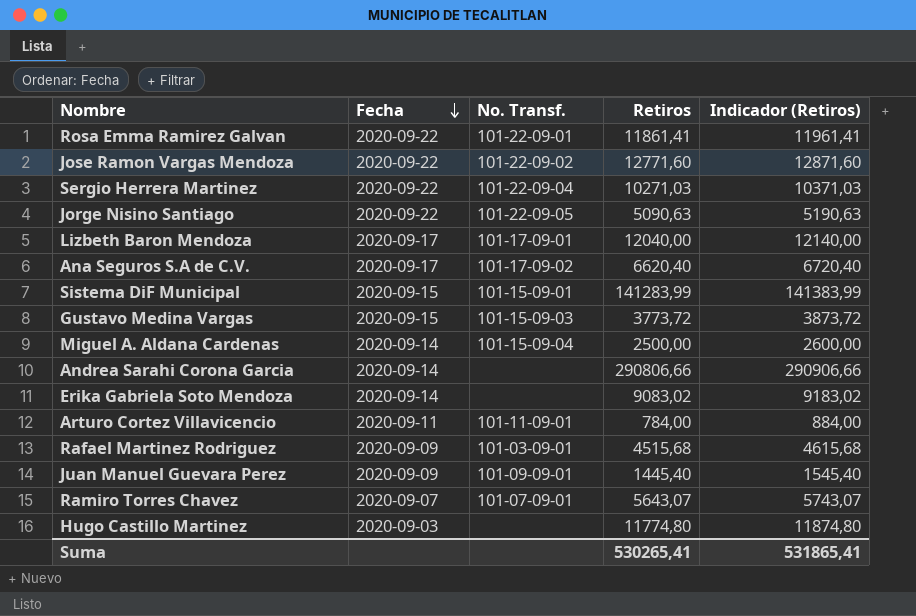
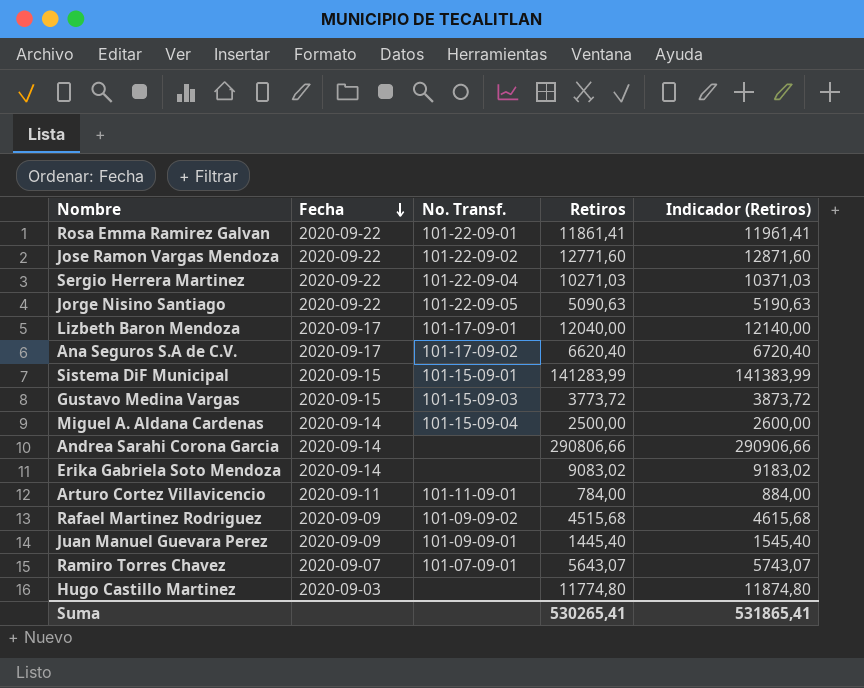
Rafael Martinez Rodriguez | No. Transf.: 101-03-09-01 -> 101-09-09-02

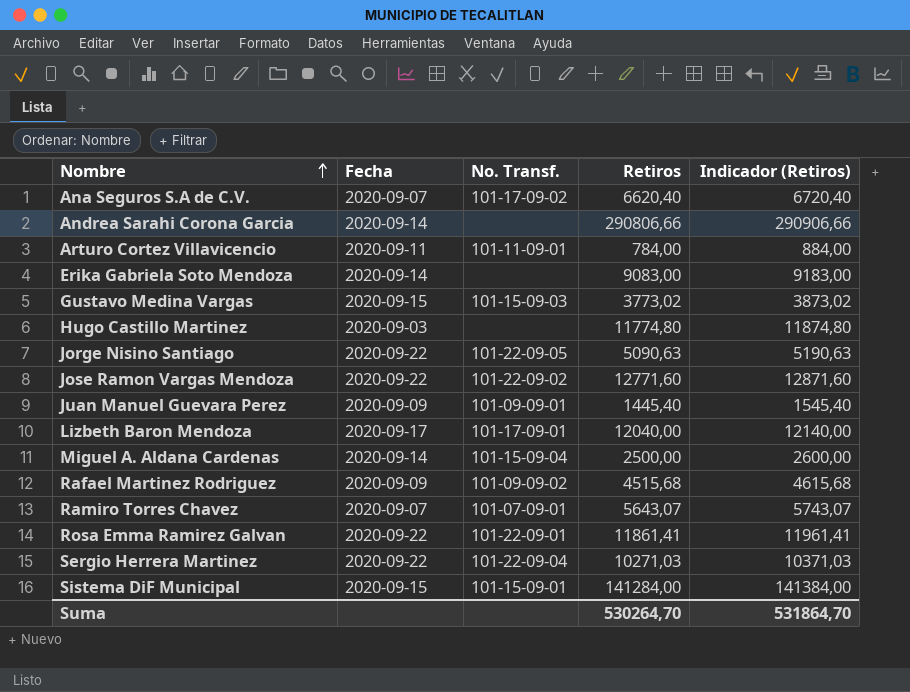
row order: Fecha descending -> Nombre ascending
Ana Seguros S.A de C.V. | Fecha: 2020-09-17 -> 2020-09-07
Erika Gabriela Soto Mendoza | Retiros: 9083,02 -> 9083,00
Erika Gabriela Soto Mendoza | Indicador (Retiros): 9183,02 -> 9183,00
Gustavo Medina Vargas | Retiros: 3773,72 -> 3773,02
Gustavo Medina Vargas | Indicador (Retiros): 3873,72 -> 3873,02
Sistema DiF Municipal | Retiros: 141283,99 -> 141284,00
Sistema DiF Municipal | Indicador (Retiros): 141383,99 -> 141384,00
Suma | Retiros: 530265,41 -> 530264,70
Suma | Indicador (Retiros): 531865,41 -> 531864,70

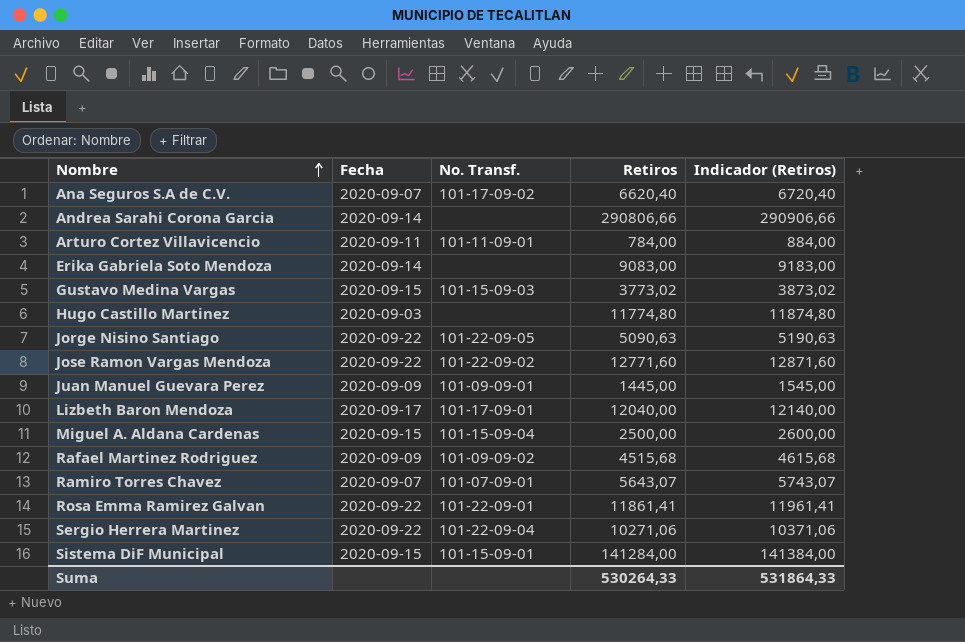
Juan Manuel Guevara Perez | Retiros: 1445,40 -> 1445,00
Juan Manuel Guevara Perez | Indicador (Retiros): 1545,40 -> 1545,00
Miguel A. Aldana Cardenas | Fecha: 2020-09-14 -> 2020-09-15
Sergio Herrera Martinez | Retiros: 10271,03 -> 10271,06
Sergio Herrera Martinez | Indicador (Retiros): 10371,03 -> 10371,06
Suma | Retiros: 530264,70 -> 530264,33
Suma | Indicador (Retiros): 531864,70 -> 531864,33

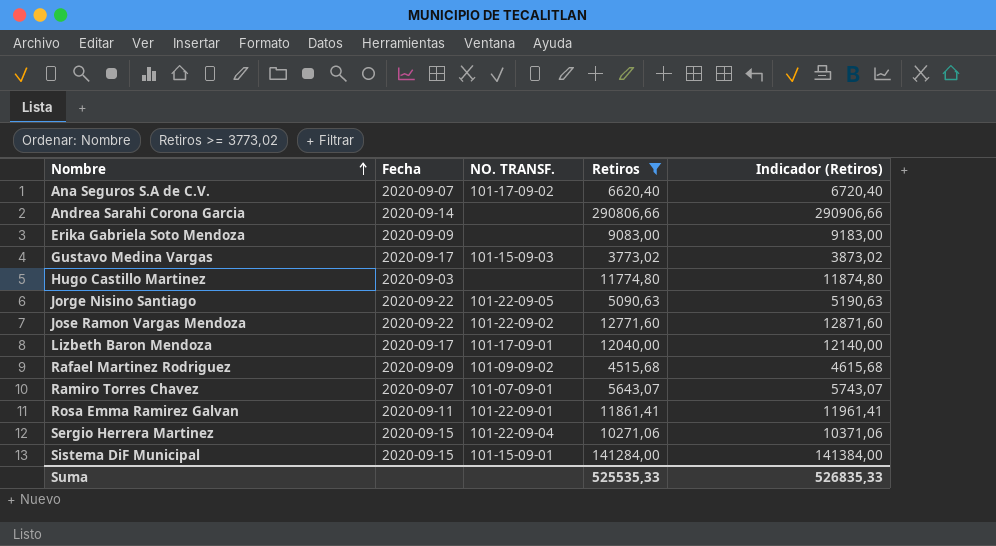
filter: none -> Retiros >= 3773,02
column name: No. Transf. -> NO. TRANSF.
Erika Gabriela Soto Mendoza | Fecha: 2020-09-14 -> 2020-09-09
Gustavo Medina Vargas | Fecha: 2020-09-15 -> 2020-09-17
Rosa Emma Ramirez Galvan | Fecha: 2020-09-22 -> 2020-09-11
Sergio Herrera Martinez | Fecha: 2020-09-22 -> 2020-09-15
Suma | Retiros: 530264,33 -> 525535,33
Suma | Indicador (Retiros): 531864,33 -> 526835,33

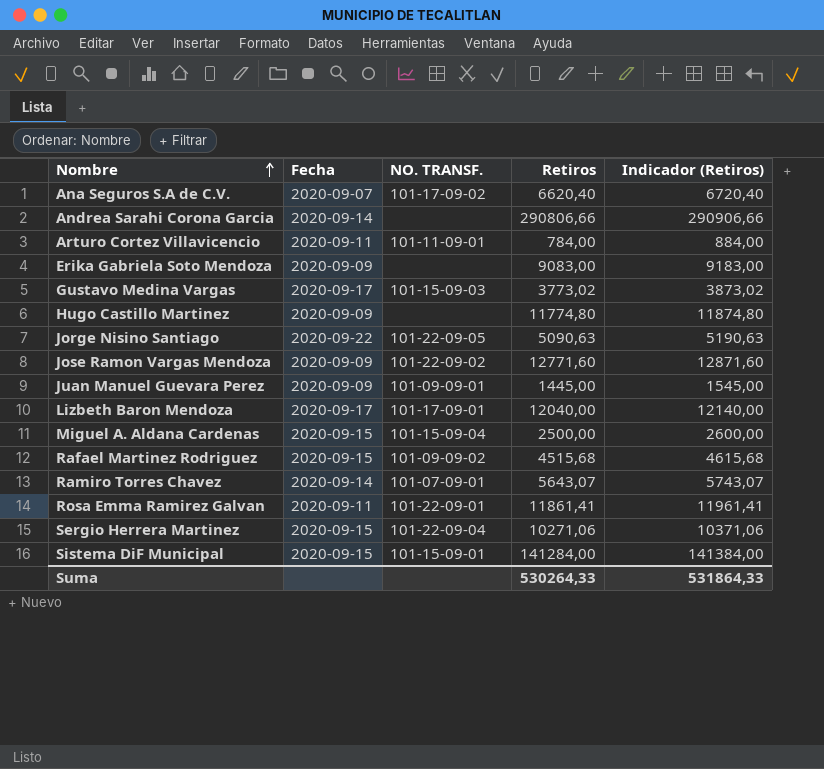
filter: Retiros >= 3773,02 -> none
Hugo Castillo Martinez | Fecha: 2020-09-03 -> 2020-09-09
Jose Ramon Vargas Mendoza | Fecha: 2020-09-22 -> 2020-09-09
Rafael Martinez Rodriguez | Fecha: 2020-09-09 -> 2020-09-15
Ramiro Torres Chavez | Fecha: 2020-09-07 -> 2020-09-14
Suma | Retiros: 525535,33 -> 530264,33
Suma | Indicador (Retiros): 526835,33 -> 531864,33

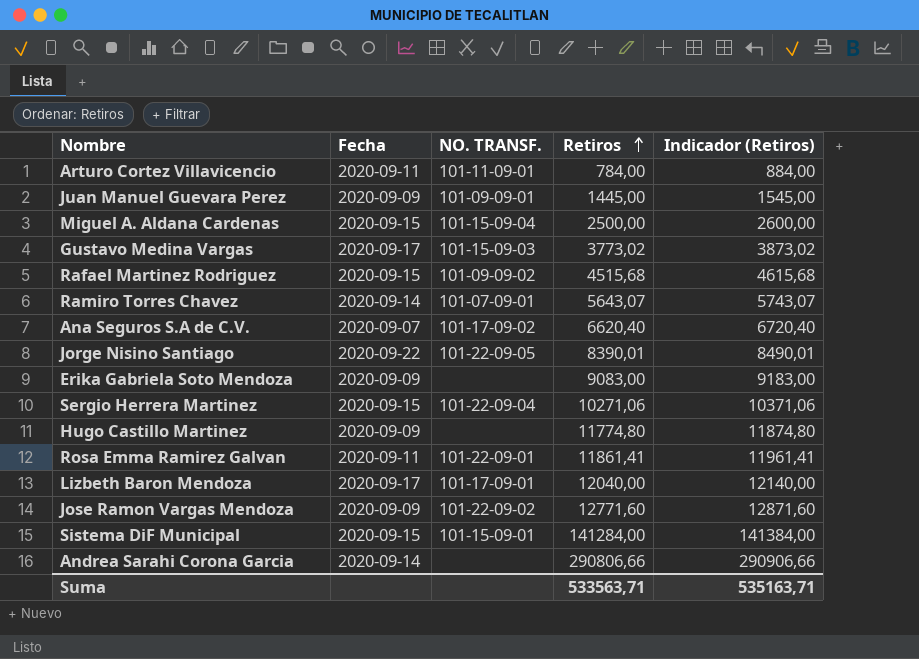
row order: Nombre ascending -> Retiros ascending
Jorge Nisino Santiago | Retiros: 5090,63 -> 8390,01
Jorge Nisino Santiago | Indicador (Retiros): 5190,63 -> 8490,01
Suma | Retiros: 530264,33 -> 533563,71
Suma | Indicador (Retiros): 531864,33 -> 535163,71

